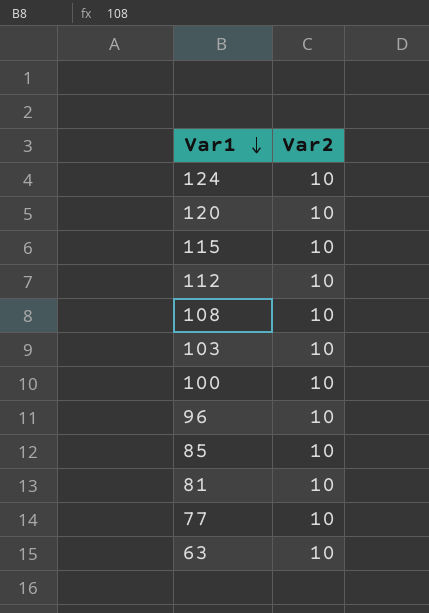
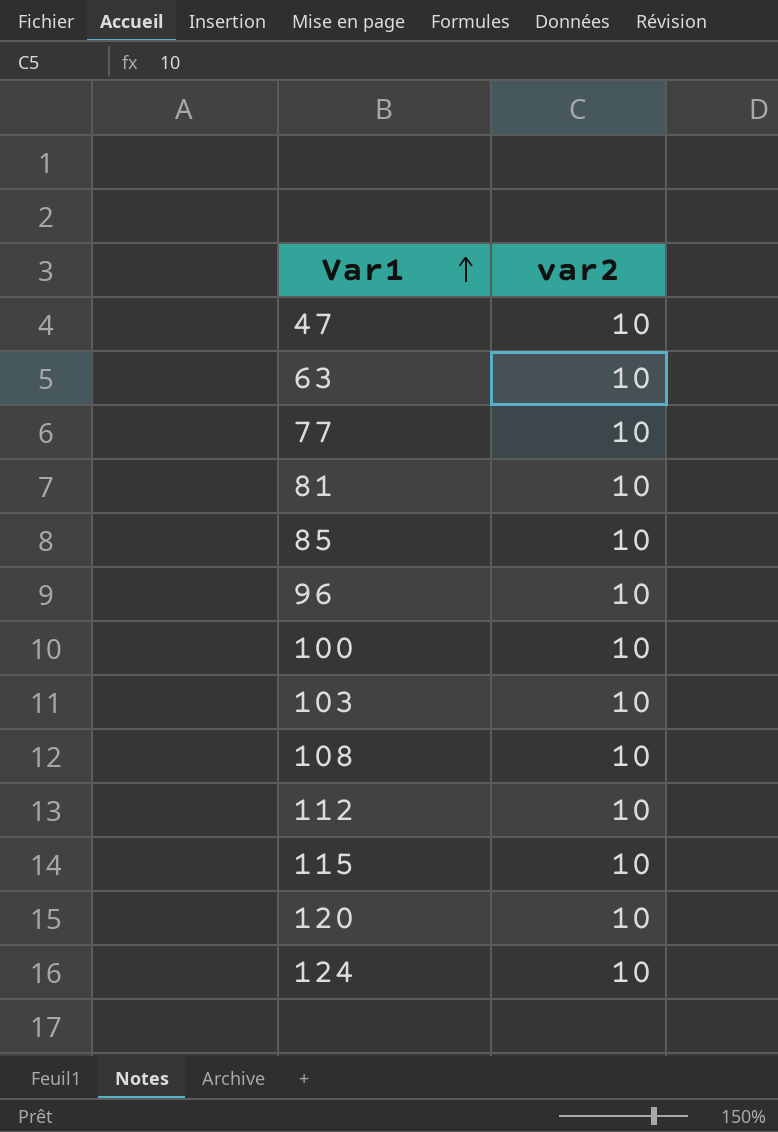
row order: Var1 descending -> Var1 ascending
column name: Var2 -> var2
row 47: none -> 10

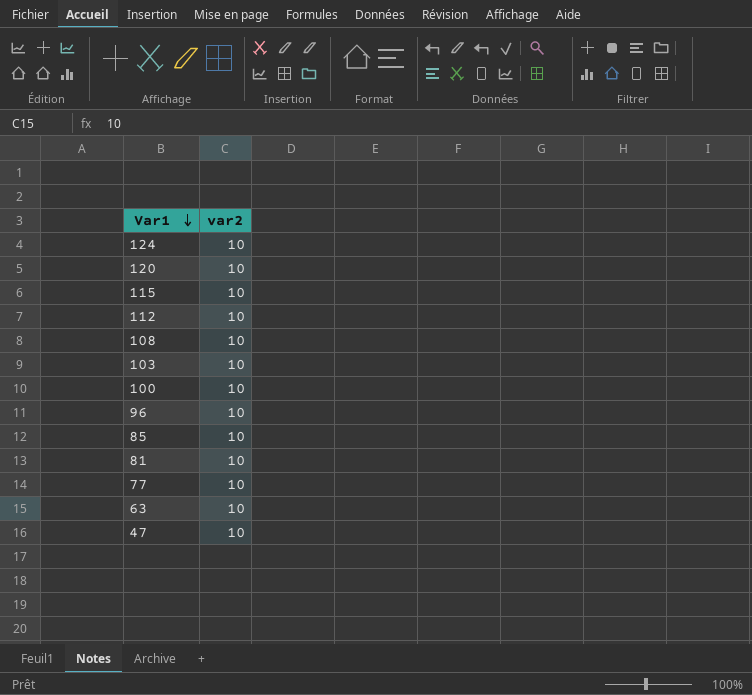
row order: Var1 ascending -> Var1 descending

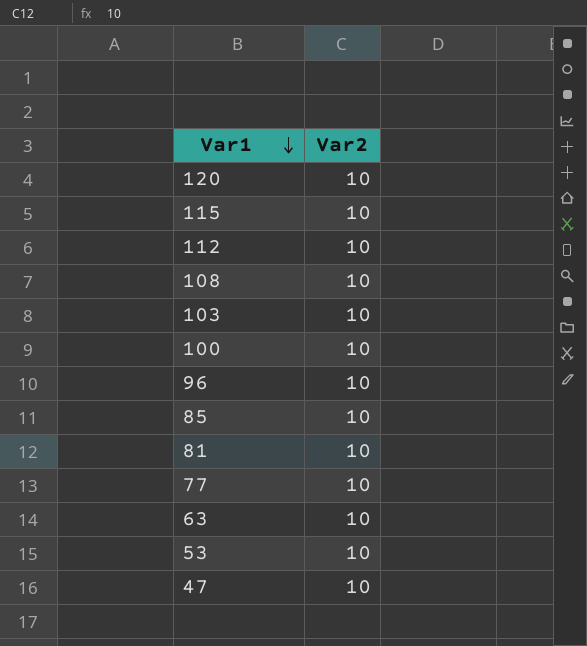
column name: var2 -> Var2
row 124: 10 -> none
row 53: none -> 10

